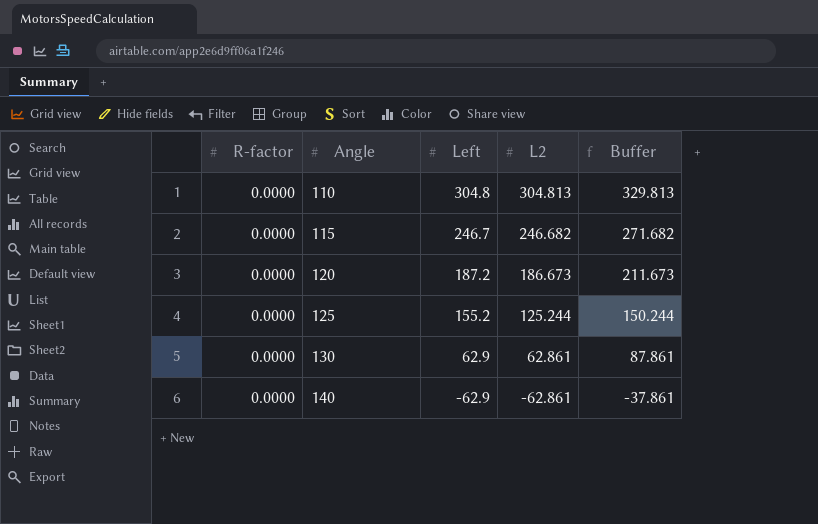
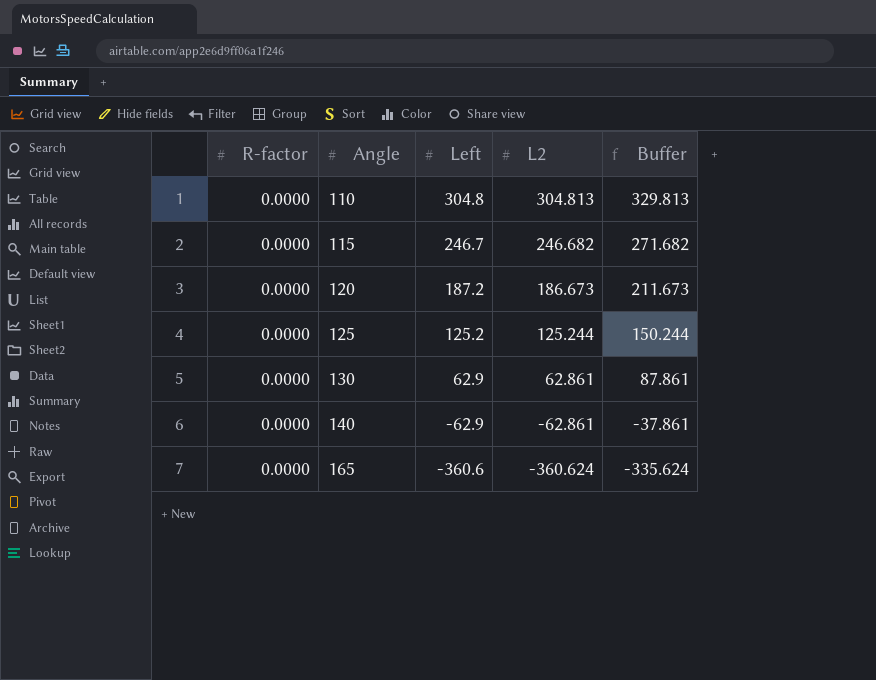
125 | Left: 155.2 -> 125.2
row 165: none -> 0.0000 | -360.6 | -360.624 | -335.624

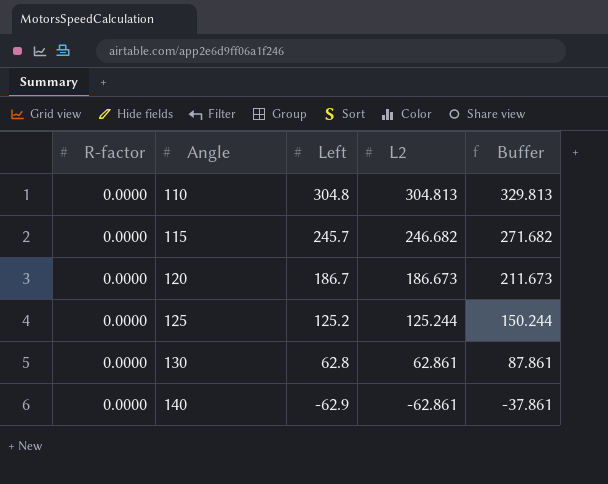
row 165: 0.0000 | -360.6 | -360.624 | -335.624 -> none
115 | Left: 246.7 -> 245.7
120 | Left: 187.2 -> 186.7
130 | Left: 62.9 -> 62.8

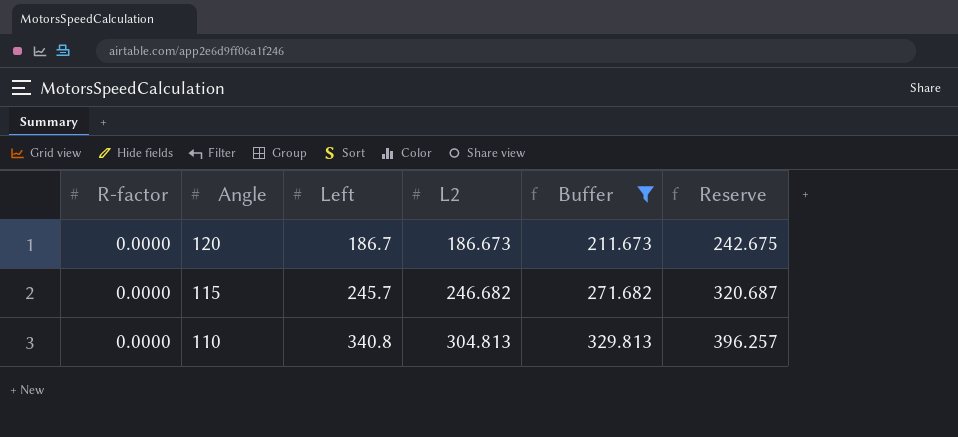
filter: none -> Buffer >= 211.673
row order: Angle ascending -> Angle descending
column Reserve | formula: none -> [L2] * 1.3
110 | Left: 304.8 -> 340.8

